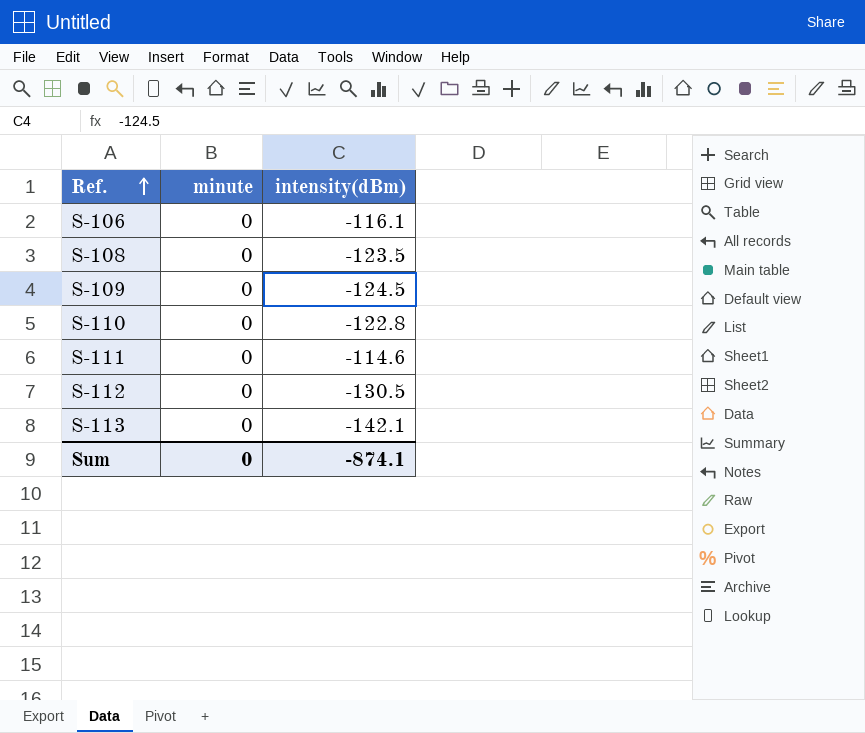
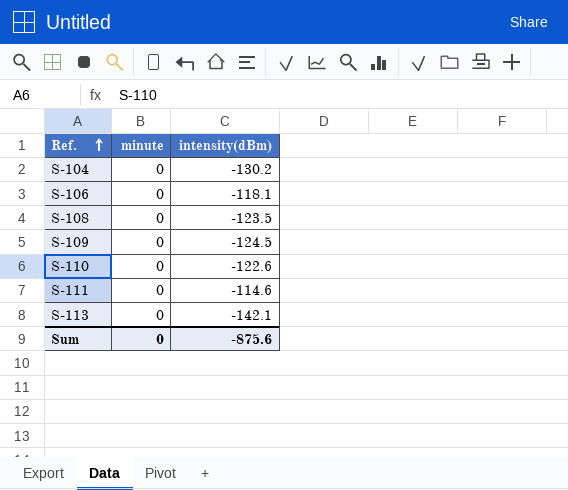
row S-112: 0 | -130.5 -> none
row S-104: none -> 0 | -130.2
S-106 | intensity(dBm): -116.1 -> -118.1
S-110 | intensity(dBm): -122.8 -> -122.6
Sum | intensity(dBm): -874.1 -> -875.6

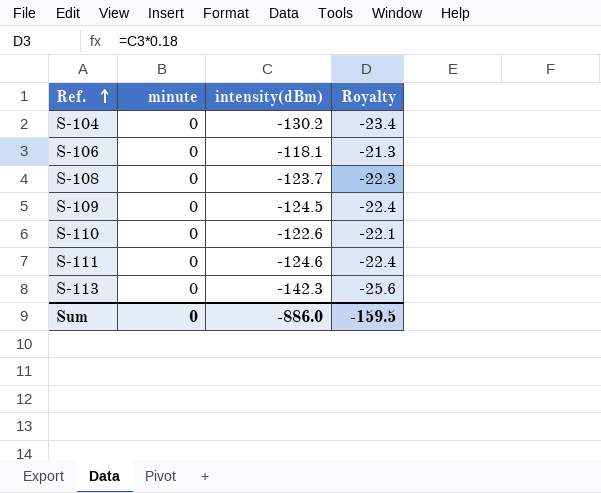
column Royalty | formula: none -> [intensity(dBm)] * 0.18
S-108 | intensity(dBm): -123.5 -> -123.7
S-111 | intensity(dBm): -114.6 -> -124.6
S-113 | intensity(dBm): -142.1 -> -142.3
Sum | intensity(dBm): -875.6 -> -886.0

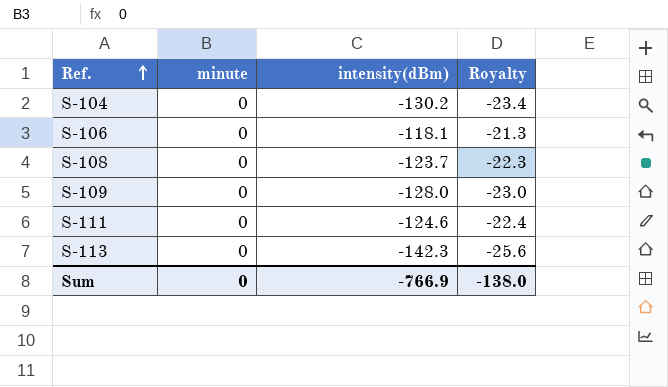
row S-110: 0 | -122.6 | -22.1 -> none
S-109 | intensity(dBm): -124.5 -> -128.0
S-109 | Royalty: -22.4 -> -23.0
Sum | intensity(dBm): -886.0 -> -766.9
Sum | Royalty: -159.5 -> -138.0

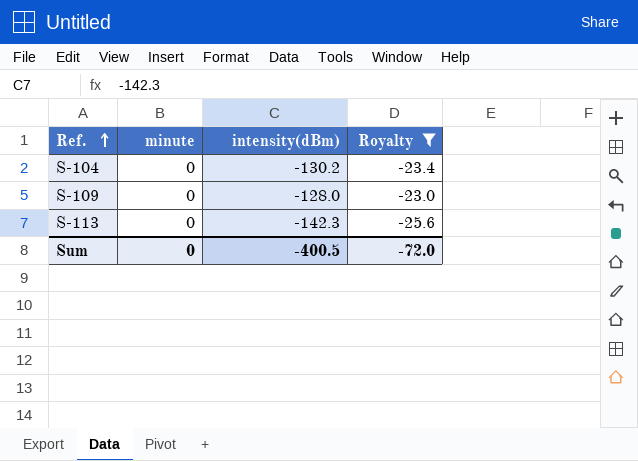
filter: none -> Royalty <= -23.0
Sum | intensity(dBm): -766.9 -> -400.5
Sum | Royalty: -138.0 -> -72.0

